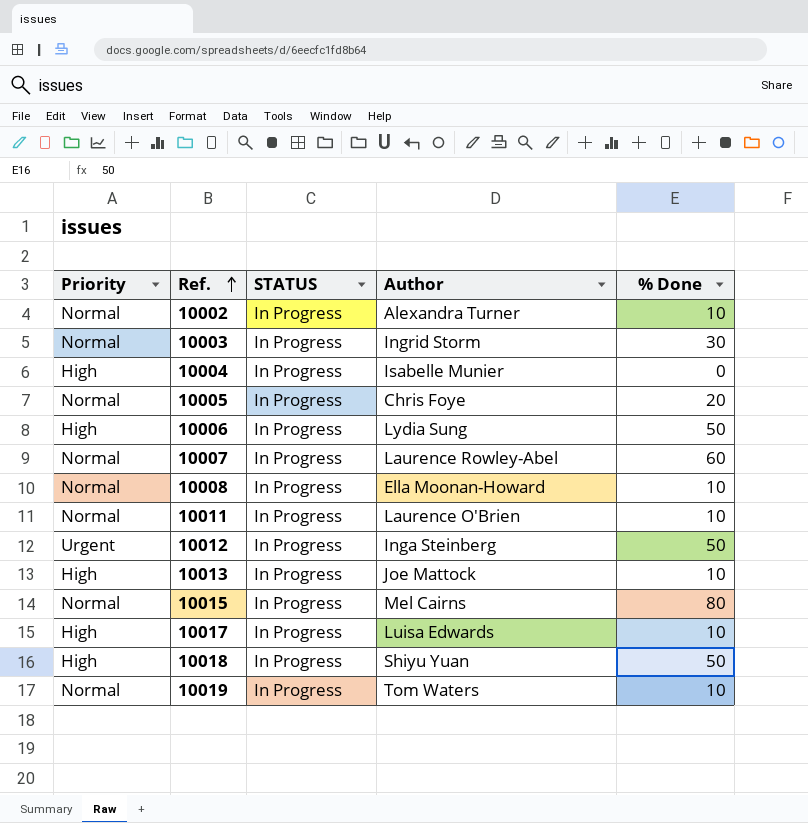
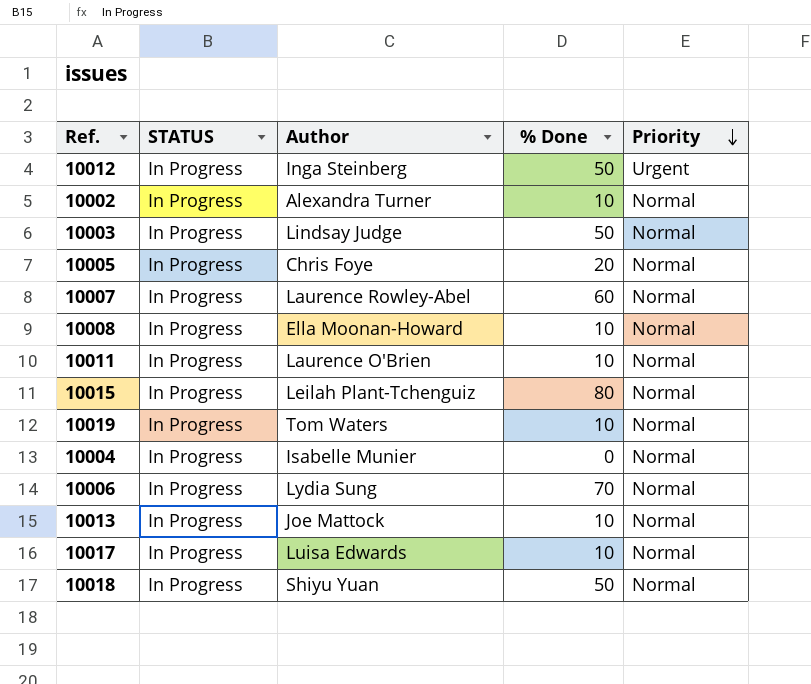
row order: Ref. ascending -> Priority descending
column Priority | position: 1 -> 5
10003 | Author: Ingrid Storm -> Lindsay Judge
10003 | % Done: 30 -> 50
10015 | Author: Mel Cairns -> Leilah Plant-Tchenguiz
10004 | Priority: High -> Normal
10006 | % Done: 50 -> 70
10006 | Priority: High -> Normal
10013 | Priority: High -> Normal
10017 | Priority: High -> Normal
10018 | Priority: High -> Normal

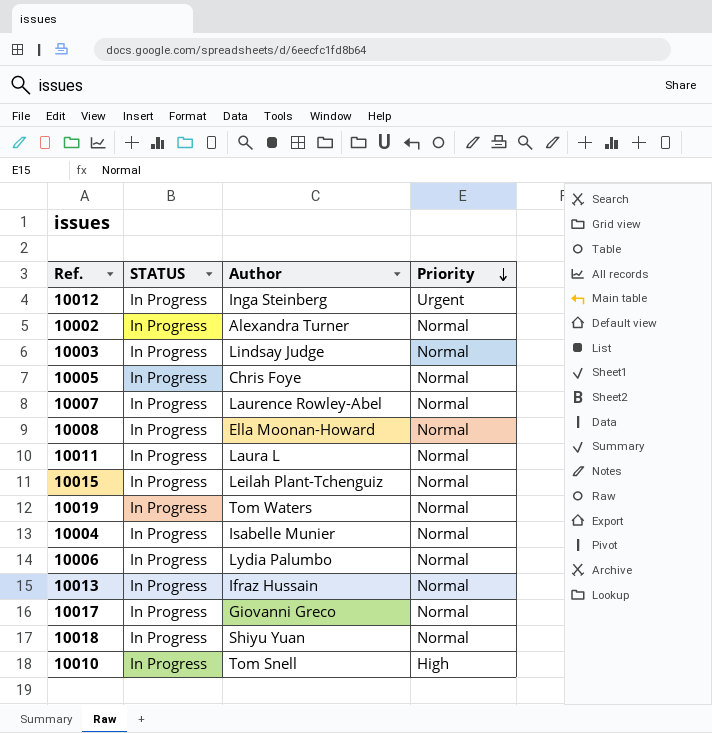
column % Done | position: 4 -> none
10011 | Author: Laurence O'Brien -> Laura L
10006 | Author: Lydia Sung -> Lydia Palumbo
10013 | Author: Joe Mattock -> Ifraz Hussain
10017 | Author: Luisa Edwards -> Giovanni Greco
row 10010: none -> In Progress | Tom Snell | High

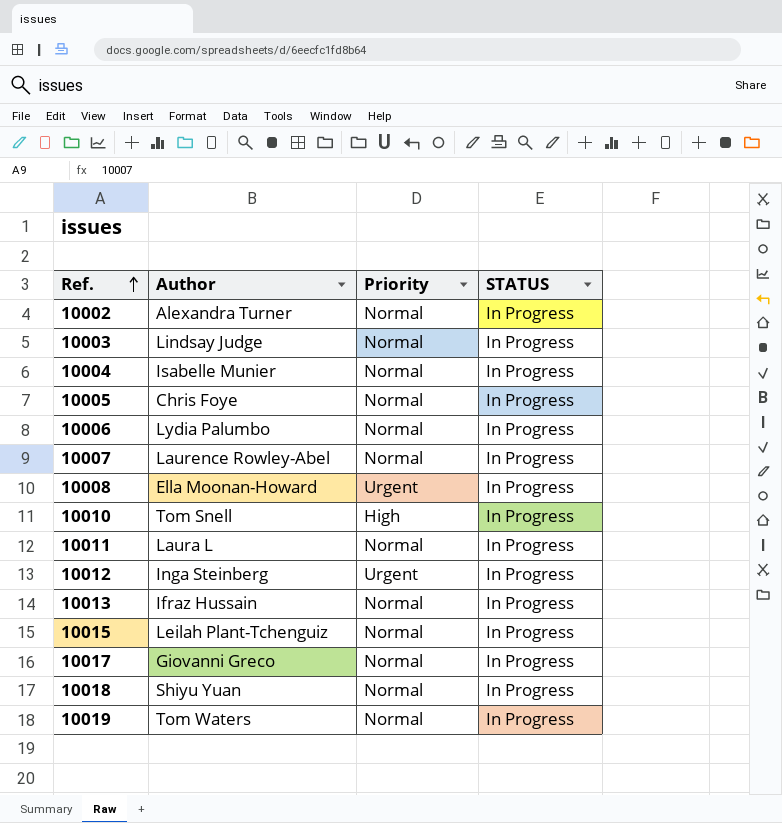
row order: Priority descending -> Ref. ascending
column STATUS | position: 2 -> 4
10008 | Priority: Normal -> Urgent

